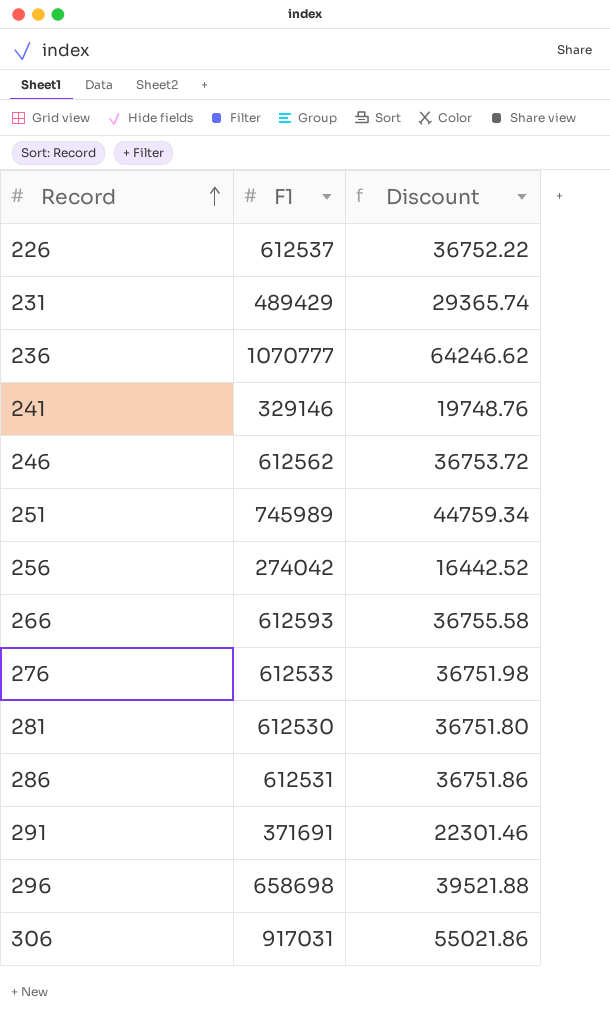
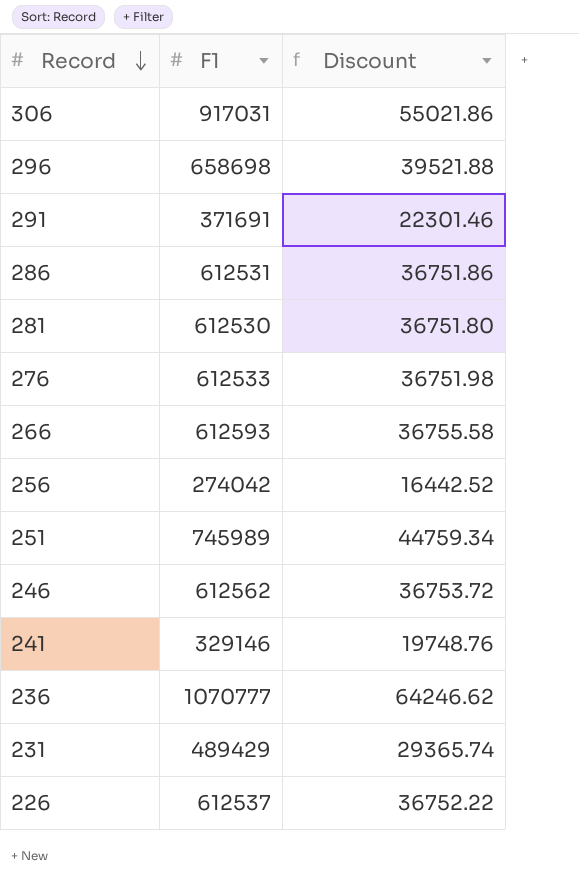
row order: Record ascending -> Record descending

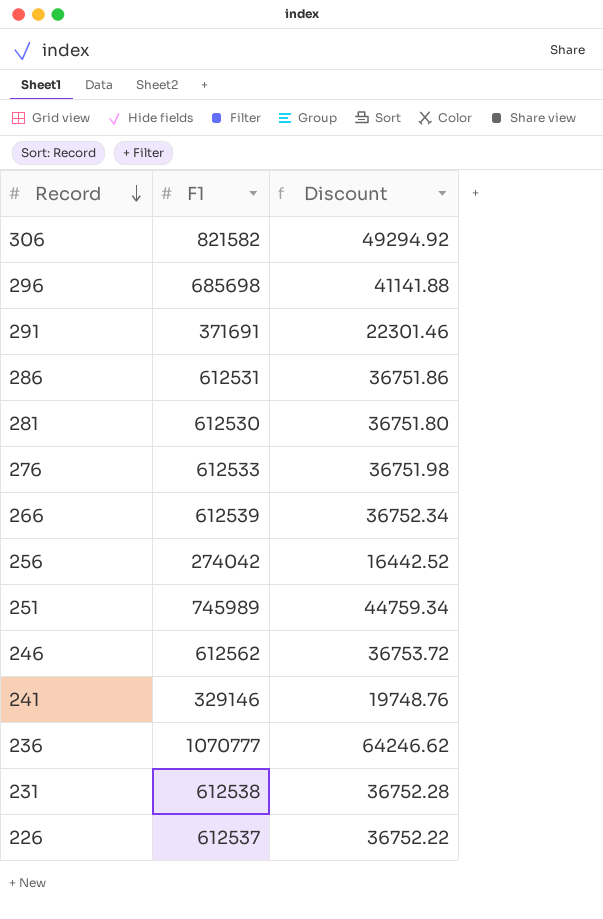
306 | F1: 917031 -> 821582
306 | Discount: 55021.86 -> 49294.92
296 | F1: 658698 -> 685698
296 | Discount: 39521.88 -> 41141.88
266 | F1: 612593 -> 612539
266 | Discount: 36755.58 -> 36752.34
231 | F1: 489429 -> 612538
231 | Discount: 29365.74 -> 36752.28

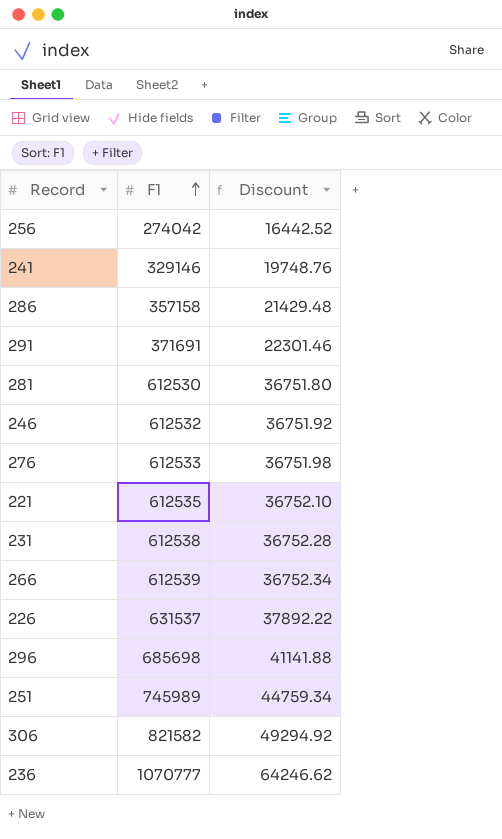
row order: Record descending -> F1 ascending
286 | F1: 612531 -> 357158
286 | Discount: 36751.86 -> 21429.48
246 | F1: 612562 -> 612532
246 | Discount: 36753.72 -> 36751.92
row 221: none -> 612535 | 36752.10
226 | F1: 612537 -> 631537
226 | Discount: 36752.22 -> 37892.22

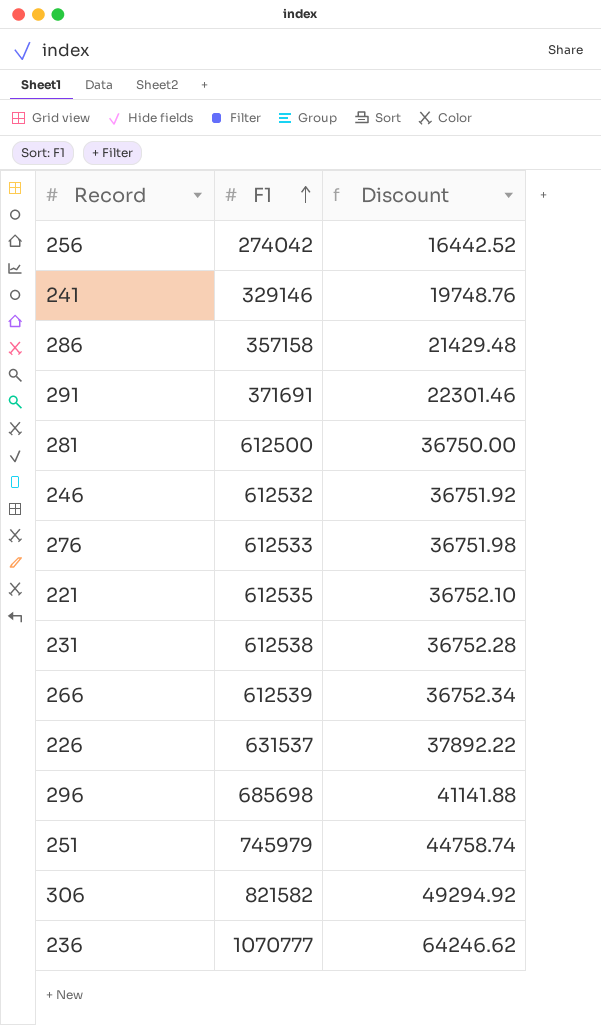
281 | F1: 612530 -> 612500
281 | Discount: 36751.80 -> 36750.00
251 | F1: 745989 -> 745979
251 | Discount: 44759.34 -> 44758.74

